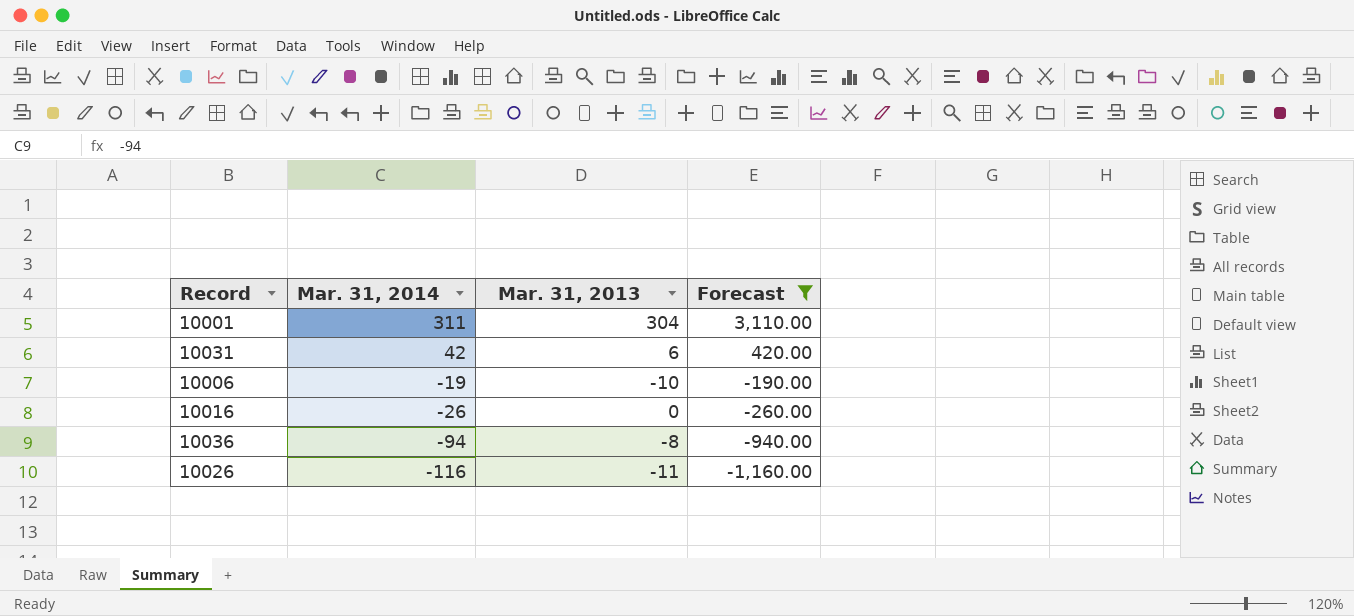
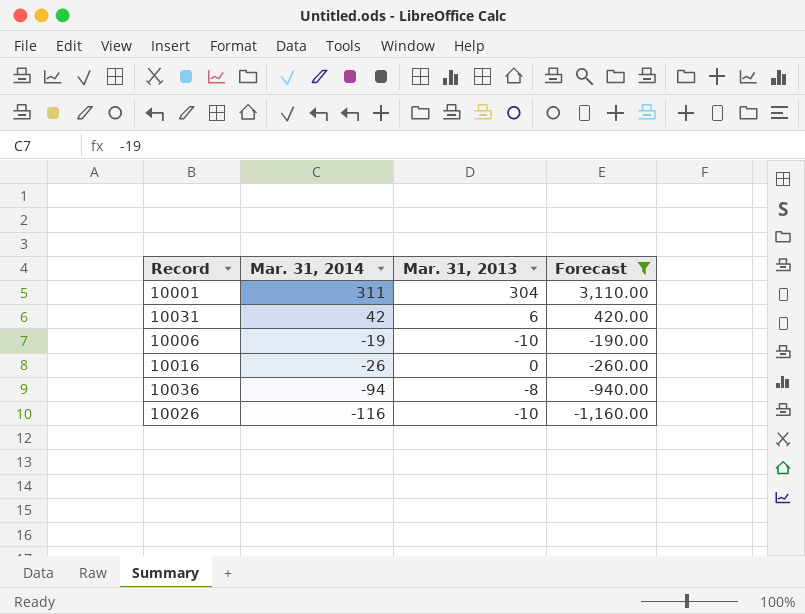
10026 | Mar. 31, 2013: -11 -> -10

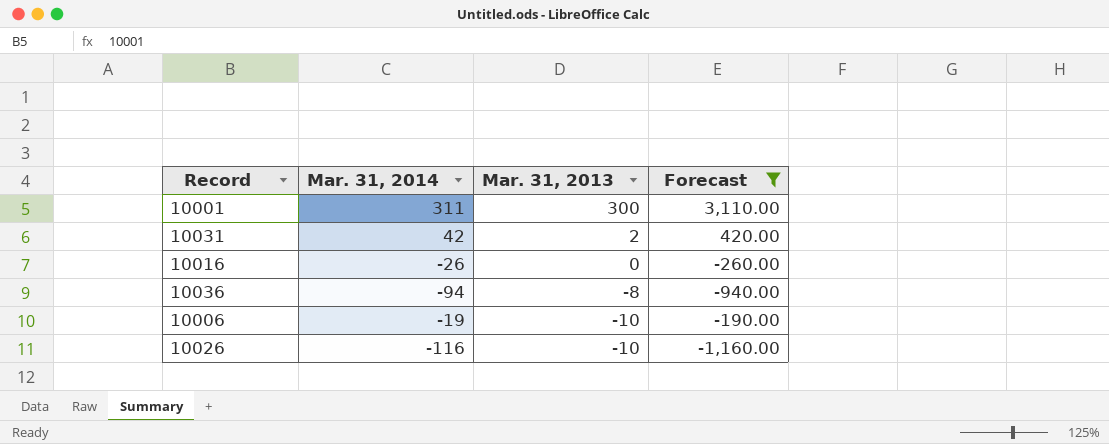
row order: Mar. 31, 2014 descending -> Mar. 31, 2013 descending
10001 | Mar. 31, 2013: 304 -> 300
10031 | Mar. 31, 2013: 6 -> 2

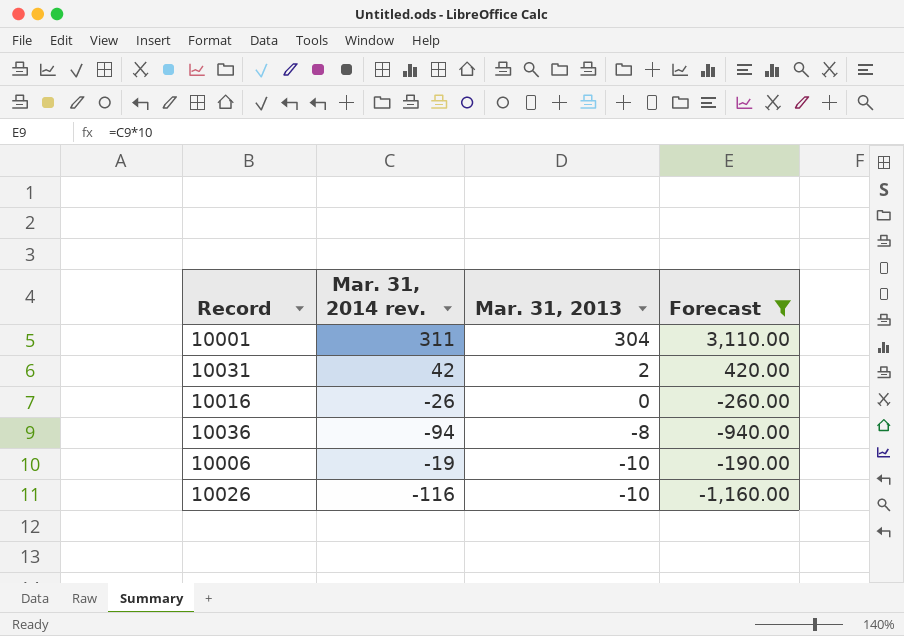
column name: Mar. 31, 2014 -> Mar. 31, 2014 rev.
10001 | Mar. 31, 2013: 300 -> 304

